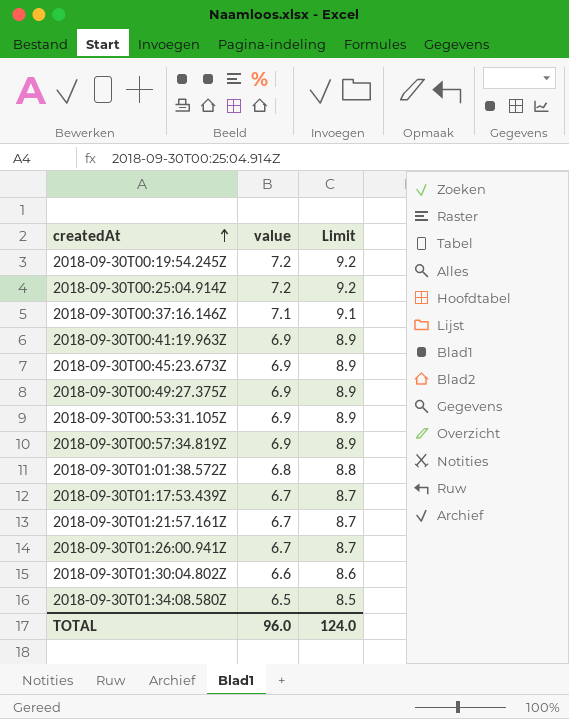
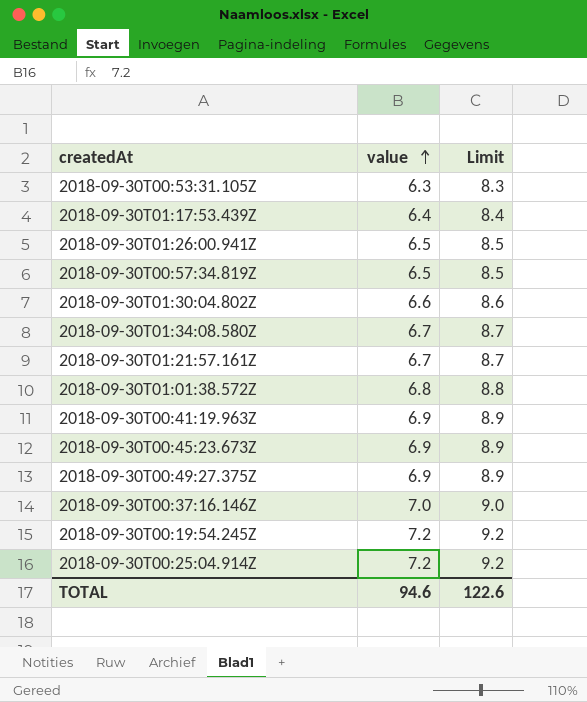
row order: createdAt ascending -> value ascending
2018-09-30T00:53:31.105Z | value: 6.9 -> 6.3
2018-09-30T00:53:31.105Z | Limit: 8.9 -> 8.3
2018-09-30T01:17:53.439Z | value: 6.7 -> 6.4
2018-09-30T01:17:53.439Z | Limit: 8.7 -> 8.4
2018-09-30T01:26:00.941Z | value: 6.7 -> 6.5
2018-09-30T01:26:00.941Z | Limit: 8.7 -> 8.5
2018-09-30T00:57:34.819Z | value: 6.9 -> 6.5
2018-09-30T00:57:34.819Z | Limit: 8.9 -> 8.5
2018-09-30T01:34:08.580Z | value: 6.5 -> 6.7
2018-09-30T01:34:08.580Z | Limit: 8.5 -> 8.7
2018-09-30T00:37:16.146Z | value: 7.1 -> 7.0
2018-09-30T00:37:16.146Z | Limit: 9.1 -> 9.0
TOTAL | value: 96.0 -> 94.6
TOTAL | Limit: 124.0 -> 122.6

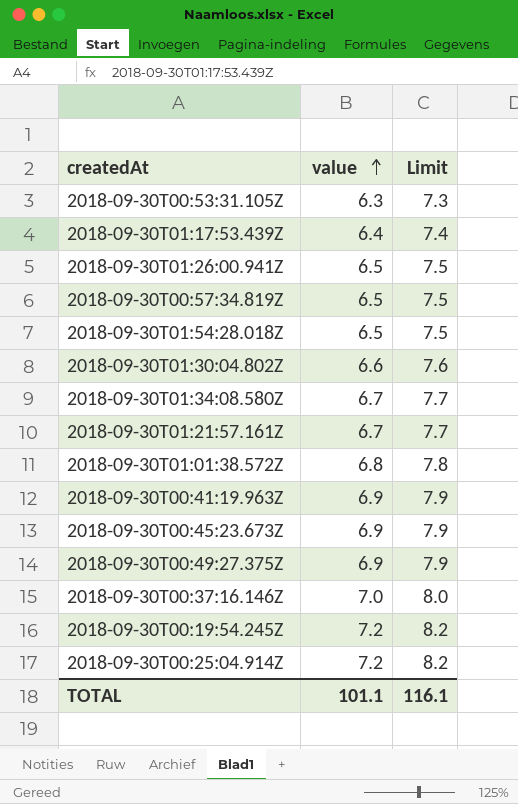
column Limit | formula: [value] + 2 -> [value] + 1
row 2018-09-30T01:54:28.018Z: none -> 6.5 | 7.5
TOTAL | value: 94.6 -> 101.1
TOTAL | Limit: 122.6 -> 116.1

